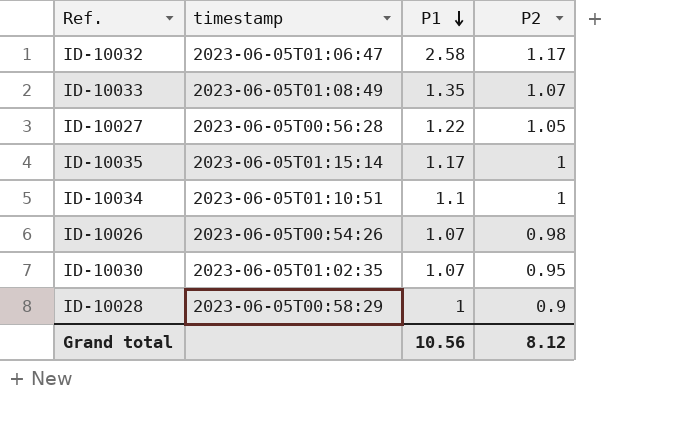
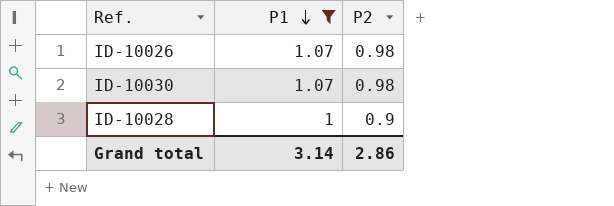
filter: none -> P1 <= 1.07
column timestamp | position: 2 -> none
ID-10030 | P2: 0.95 -> 0.98
Grand total | P1: 10.56 -> 3.14
Grand total | P2: 8.12 -> 2.86

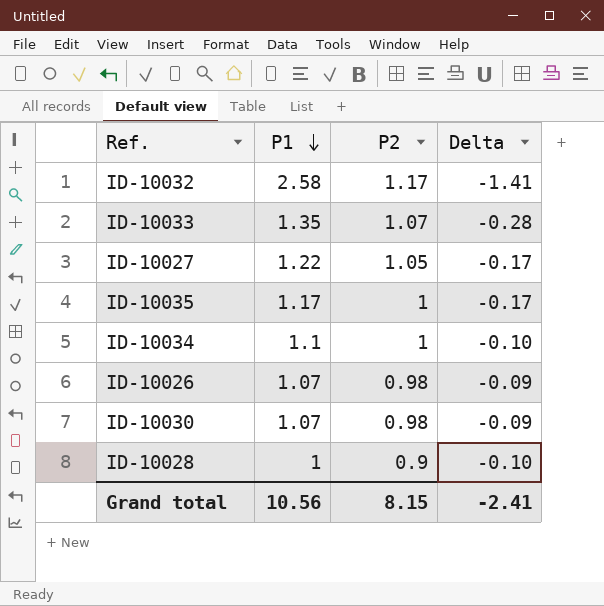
filter: P1 <= 1.07 -> none
column Delta | formula: none -> [P2] - [P1]
Grand total | P1: 3.14 -> 10.56
Grand total | P2: 2.86 -> 8.15

